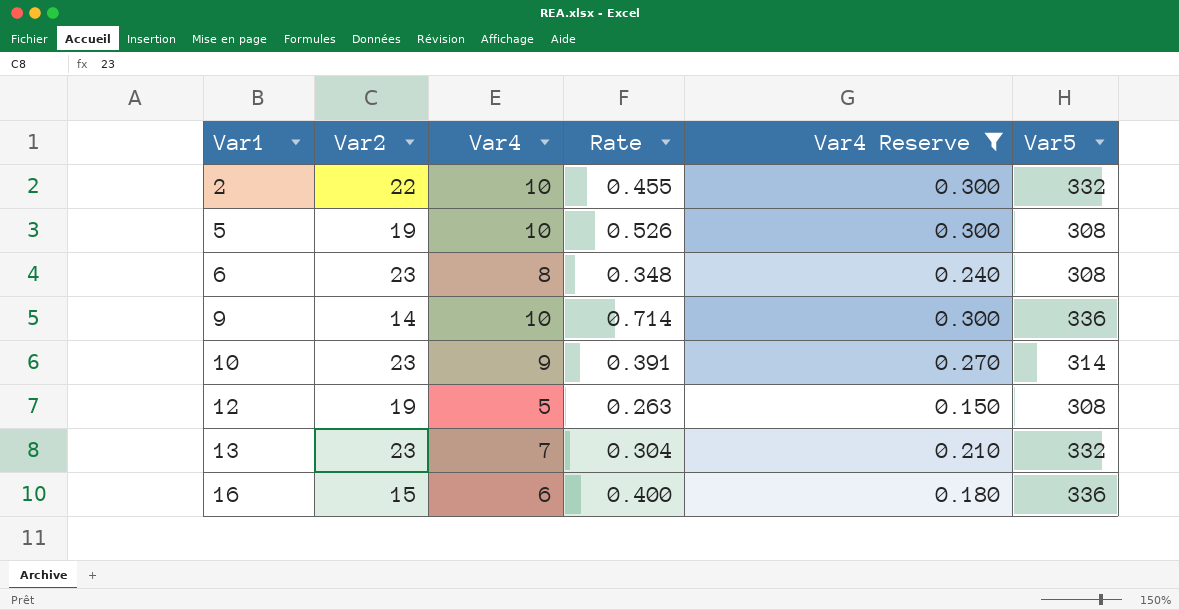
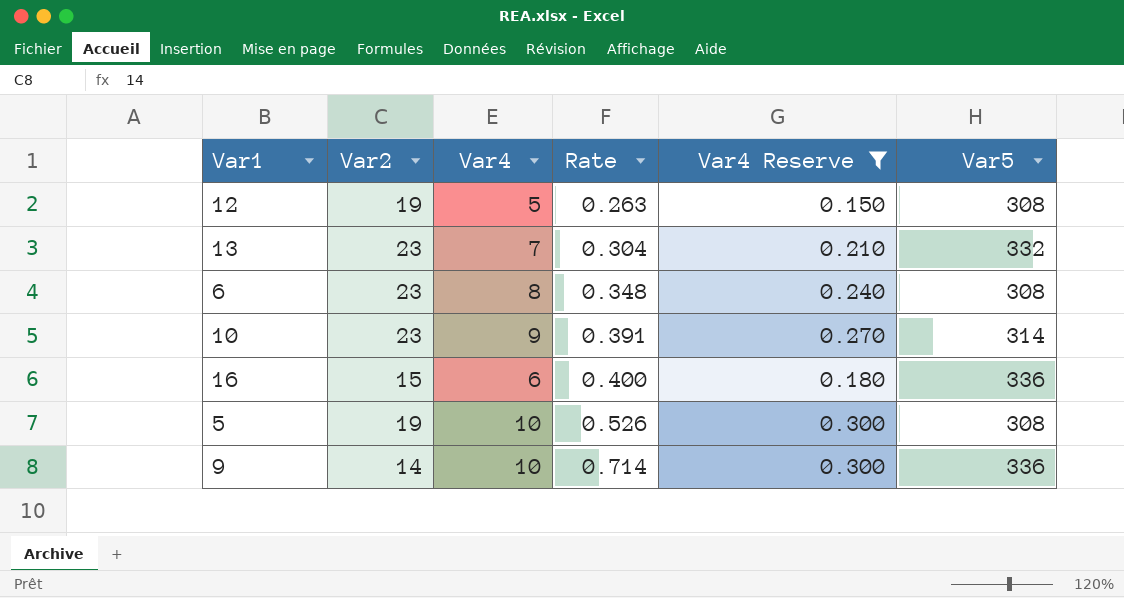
row order: Var1 ascending -> Rate ascending
row 2: 22 | 10 | 0.455 | 0.300 | 332 -> none

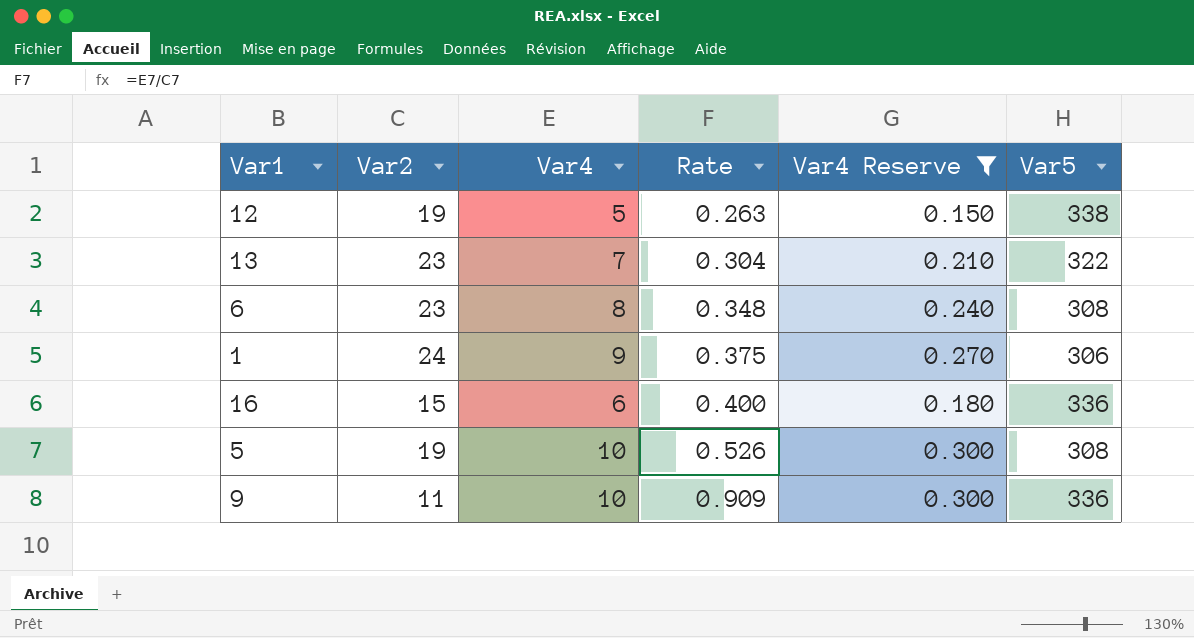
row 10: 23 | 9 | 0.391 | 0.270 | 314 -> none
12 | Var5: 308 -> 338
13 | Var5: 332 -> 322
row 1: none -> 24 | 9 | 0.375 | 0.270 | 306
9 | Var2: 14 -> 11
9 | Rate: 0.714 -> 0.909

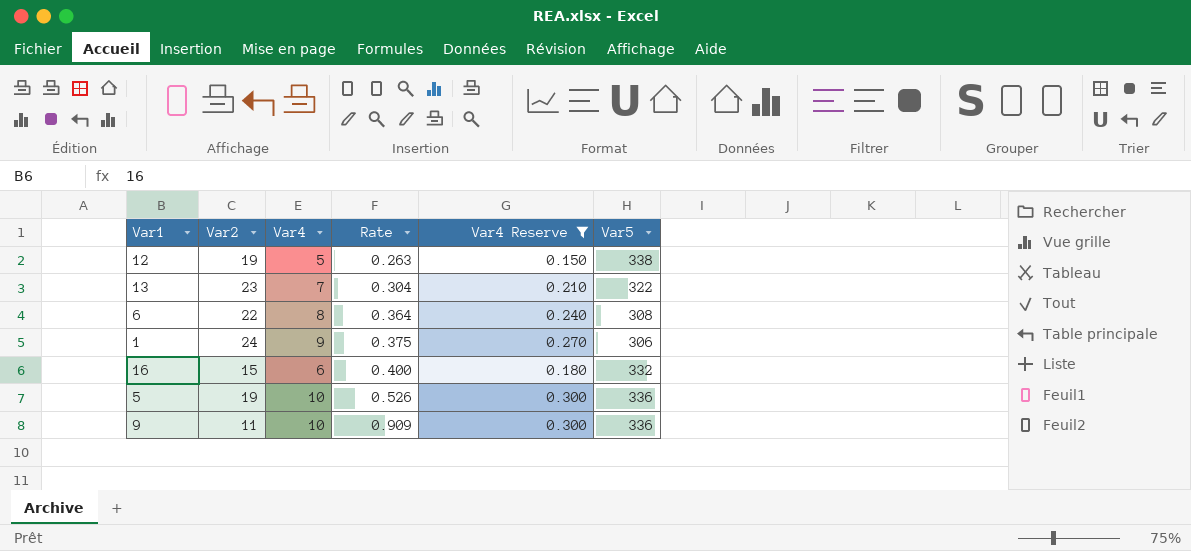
6 | Var2: 23 -> 22
6 | Rate: 0.348 -> 0.364
16 | Var5: 336 -> 332
5 | Var5: 308 -> 336

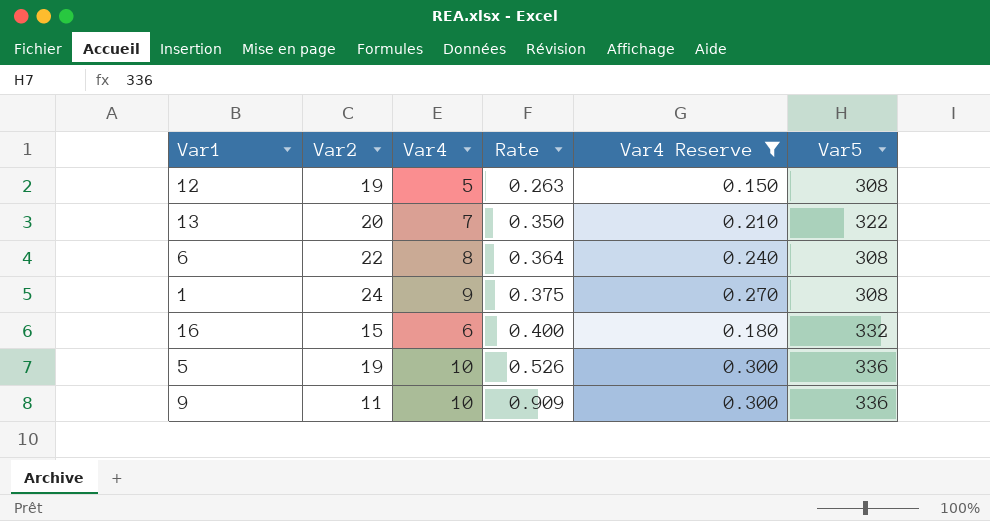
12 | Var5: 338 -> 308
13 | Var2: 23 -> 20
13 | Rate: 0.304 -> 0.350
1 | Var5: 306 -> 308

